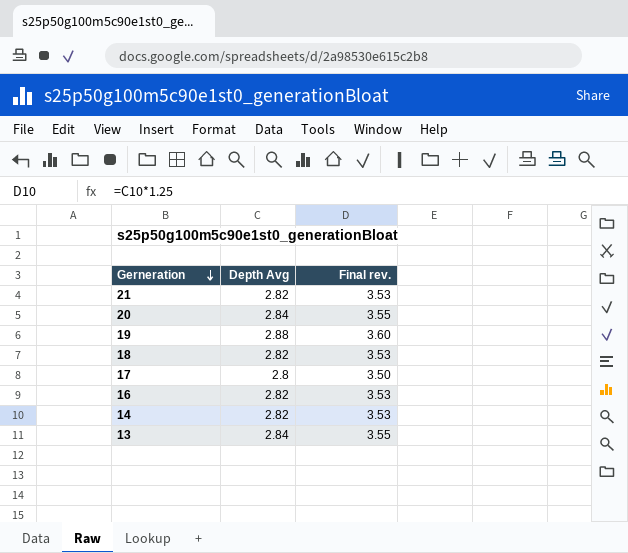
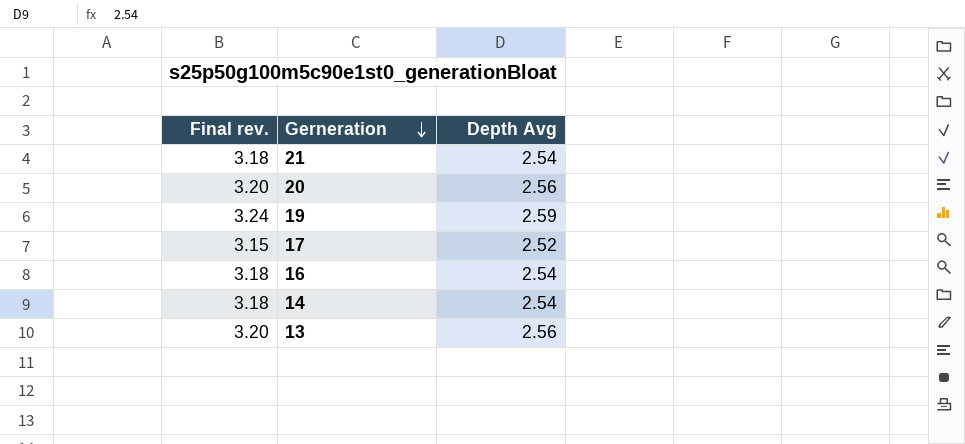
column Final rev. | position: 3 -> 1
row 18: 2.82 | 3.53 -> none
21 | Final rev.: 3.53 -> 3.18
21 | Depth Avg: 2.82 -> 2.54
20 | Final rev.: 3.55 -> 3.20
20 | Depth Avg: 2.84 -> 2.56
19 | Final rev.: 3.60 -> 3.24
19 | Depth Avg: 2.88 -> 2.59
17 | Final rev.: 3.50 -> 3.15
17 | Depth Avg: 2.8 -> 2.52
16 | Final rev.: 3.53 -> 3.18
16 | Depth Avg: 2.82 -> 2.54
14 | Final rev.: 3.53 -> 3.18
14 | Depth Avg: 2.82 -> 2.54
13 | Final rev.: 3.55 -> 3.20
13 | Depth Avg: 2.84 -> 2.56

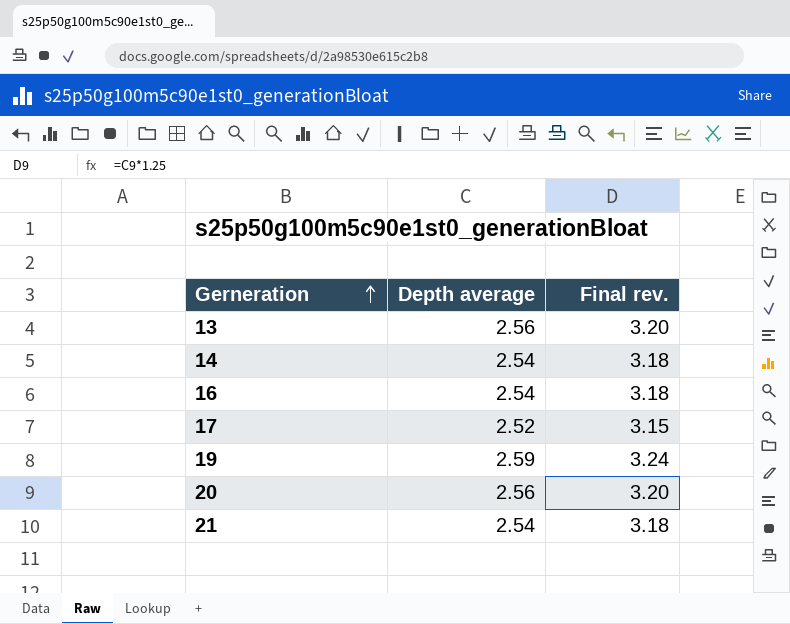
row order: Gerneration descending -> Gerneration ascending
column name: Depth Avg -> Depth average
column Final rev. | position: 1 -> 3

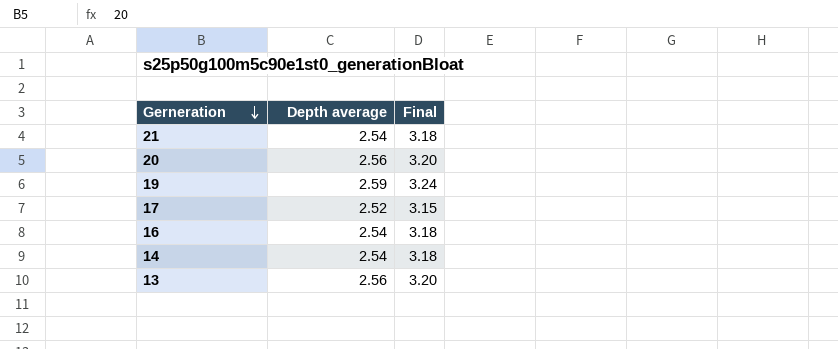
row order: Gerneration ascending -> Gerneration descending
column name: Final rev. -> Final

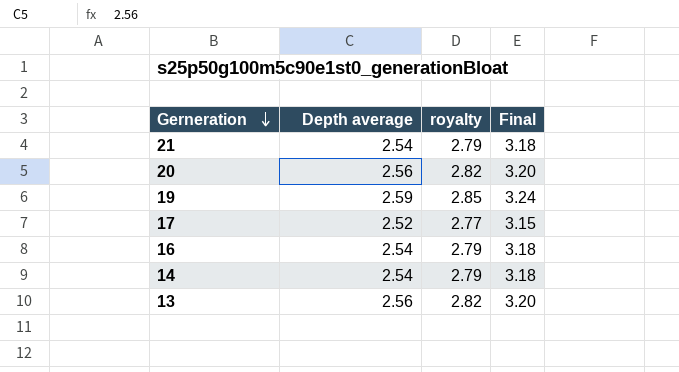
column royalty | formula: none -> [Depth average] * 1.1

